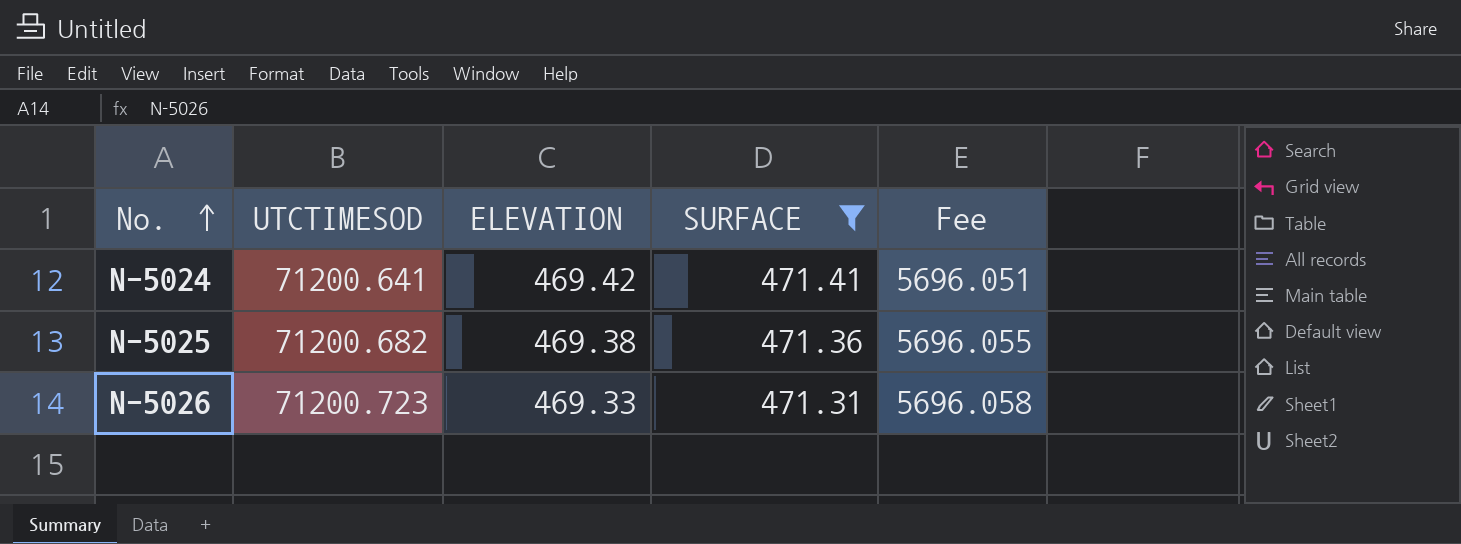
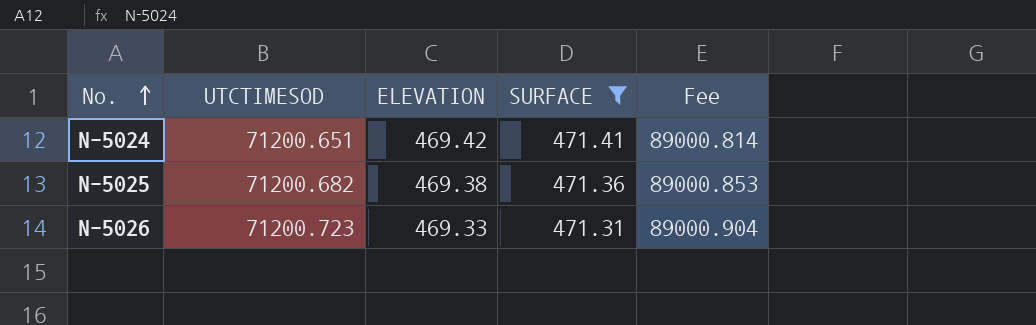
column Fee | formula: [UTCTIMESOD] * 0.08 -> [UTCTIMESOD] * 1.25
N-5024 | UTCTIMESOD: 71200.641 -> 71200.651

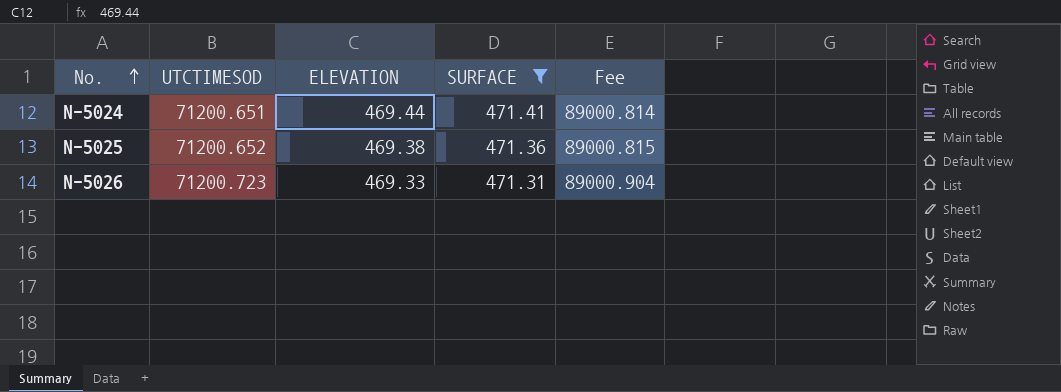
N-5024 | ELEVATION: 469.42 -> 469.44
N-5025 | UTCTIMESOD: 71200.682 -> 71200.652
N-5025 | Fee: 89000.853 -> 89000.815

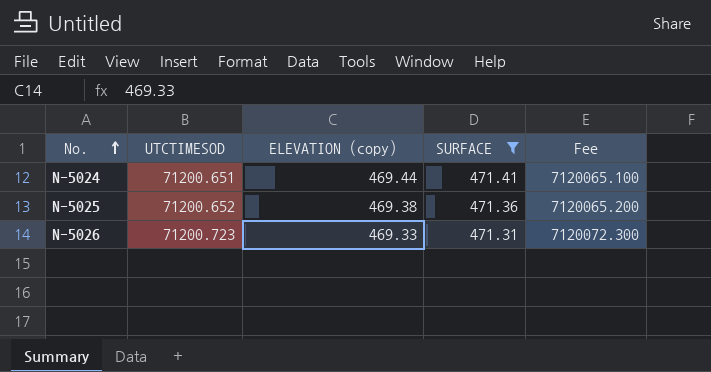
column name: ELEVATION -> ELEVATION (copy)
column Fee | formula: [UTCTIMESOD] * 1.25 -> [UTCTIMESOD] * 100

